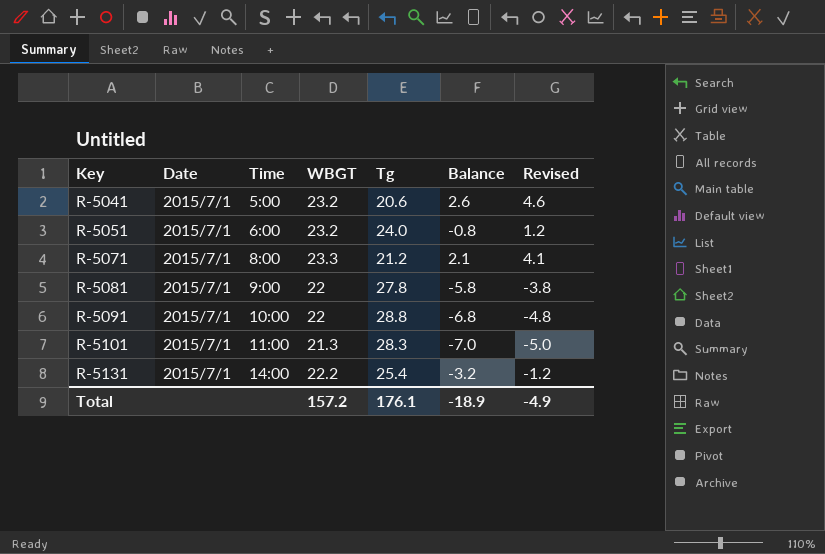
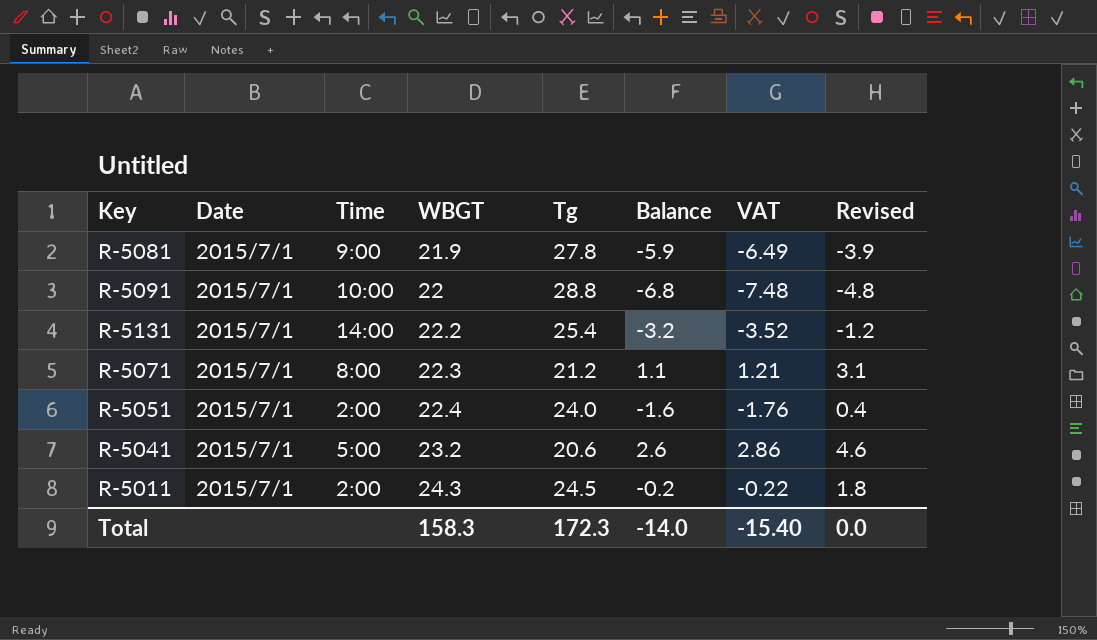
row order: Key ascending -> WBGT ascending
column VAT | formula: none -> [Balance] * 1.1
row R-5101: 2015/7/1 | 11:00 | 21.3 | 28.3 | -7.0 | -5.0 -> none
R-5081 | WBGT: 22 -> 21.9
R-5081 | Balance: -5.8 -> -5.9
R-5081 | Revised: -3.8 -> -3.9
R-5071 | WBGT: 23.3 -> 22.3
R-5071 | Balance: 2.1 -> 1.1
R-5071 | Revised: 4.1 -> 3.1
R-5051 | Time: 6:00 -> 2:00
R-5051 | WBGT: 23.2 -> 22.4
R-5051 | Balance: -0.8 -> -1.6
R-5051 | Revised: 1.2 -> 0.4
row R-5011: none -> 2015/7/1 | 2:00 | 24.3 | 24.5 | -0.2 | -0.22 | 1.8
Total | WBGT: 157.2 -> 158.3
Total | Tg: 176.1 -> 172.3
Total | Balance: -18.9 -> -14.0
Total | Revised: -4.9 -> 0.0

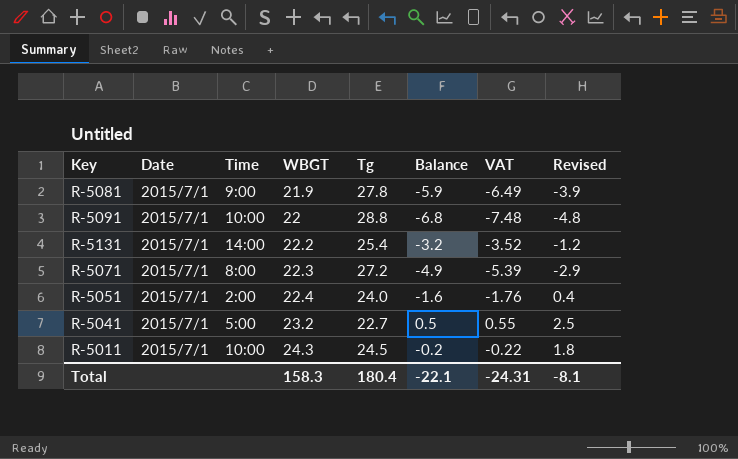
R-5071 | Tg: 21.2 -> 27.2
R-5071 | Balance: 1.1 -> -4.9
R-5071 | VAT: 1.21 -> -5.39
R-5071 | Revised: 3.1 -> -2.9
R-5041 | Tg: 20.6 -> 22.7
R-5041 | Balance: 2.6 -> 0.5
R-5041 | VAT: 2.86 -> 0.55
R-5041 | Revised: 4.6 -> 2.5
R-5011 | Time: 2:00 -> 10:00
Total | Tg: 172.3 -> 180.4
Total | Balance: -14.0 -> -22.1
Total | VAT: -15.40 -> -24.31
Total | Revised: 0.0 -> -8.1

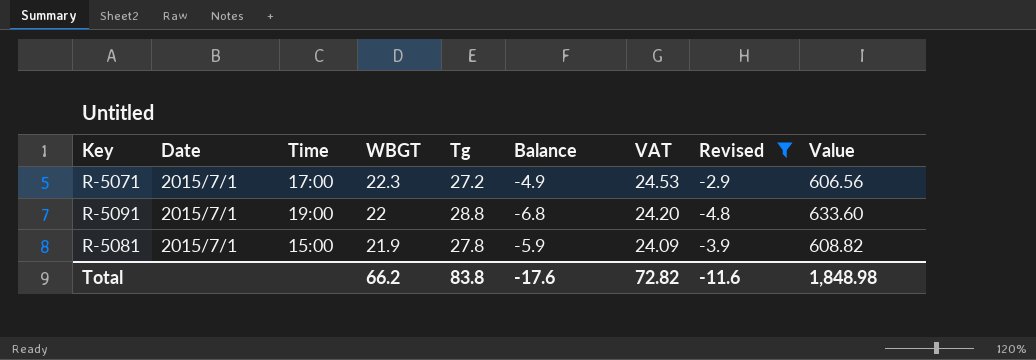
filter: none -> Revised <= -2.9
row order: WBGT ascending -> WBGT descending
column VAT | formula: [Balance] * 1.1 -> [WBGT] * 1.1
column Value | formula: none -> [WBGT] * [Tg]
R-5071 | Time: 8:00 -> 17:00
R-5091 | Time: 10:00 -> 19:00
R-5081 | Time: 9:00 -> 15:00
Total | WBGT: 158.3 -> 66.2
Total | Tg: 180.4 -> 83.8
Total | Balance: -22.1 -> -17.6
Total | VAT: -24.31 -> 72.82
Total | Revised: -8.1 -> -11.6

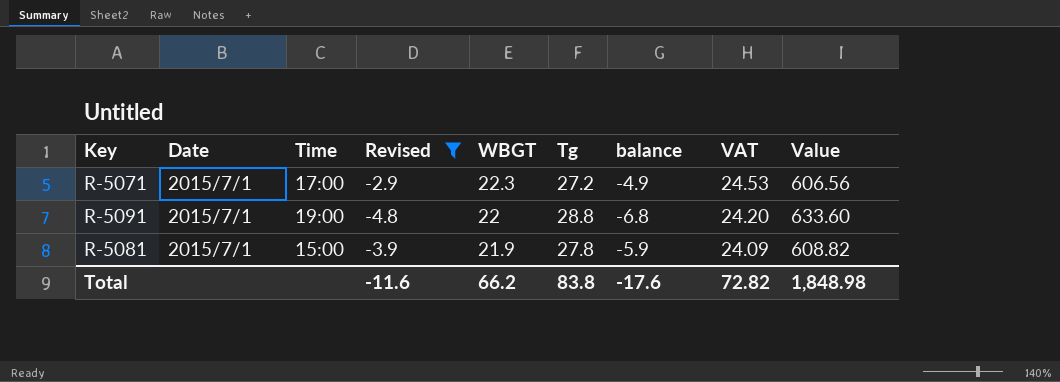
column Revised | position: 8 -> 4
column name: Balance -> balance

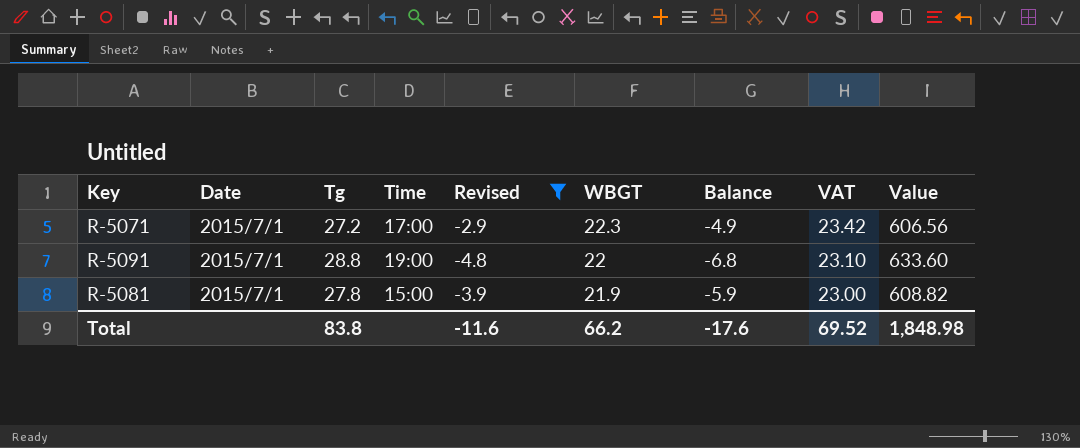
column Tg | position: 6 -> 3
column name: balance -> Balance
column VAT | formula: [WBGT] * 1.1 -> [WBGT] * 1.05
Total | VAT: 72.82 -> 69.52

